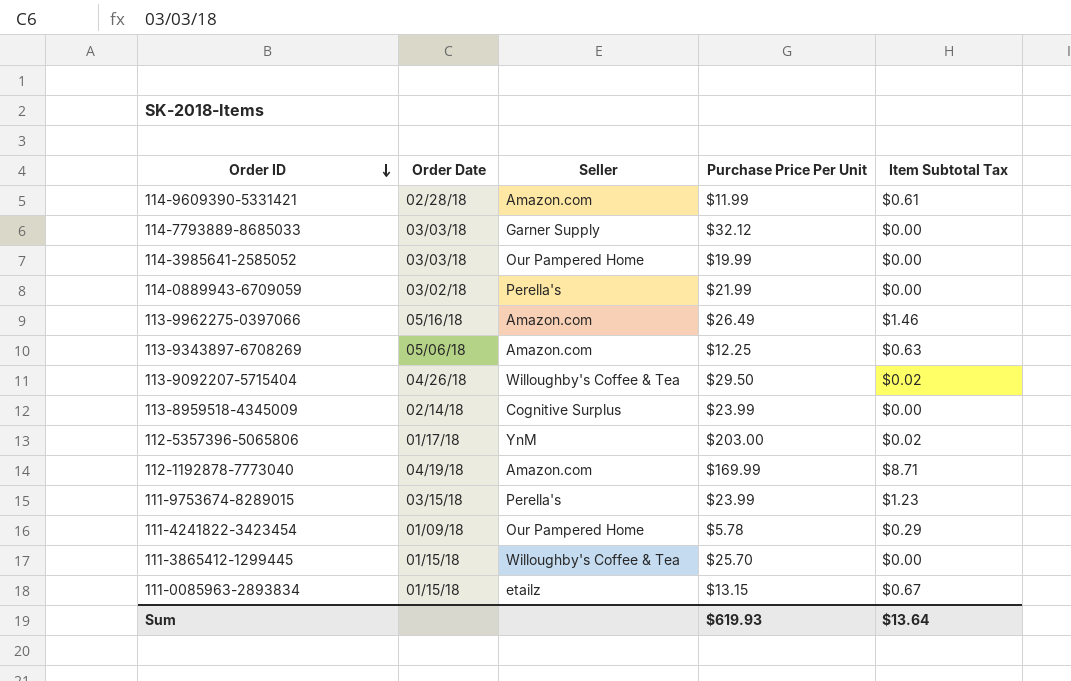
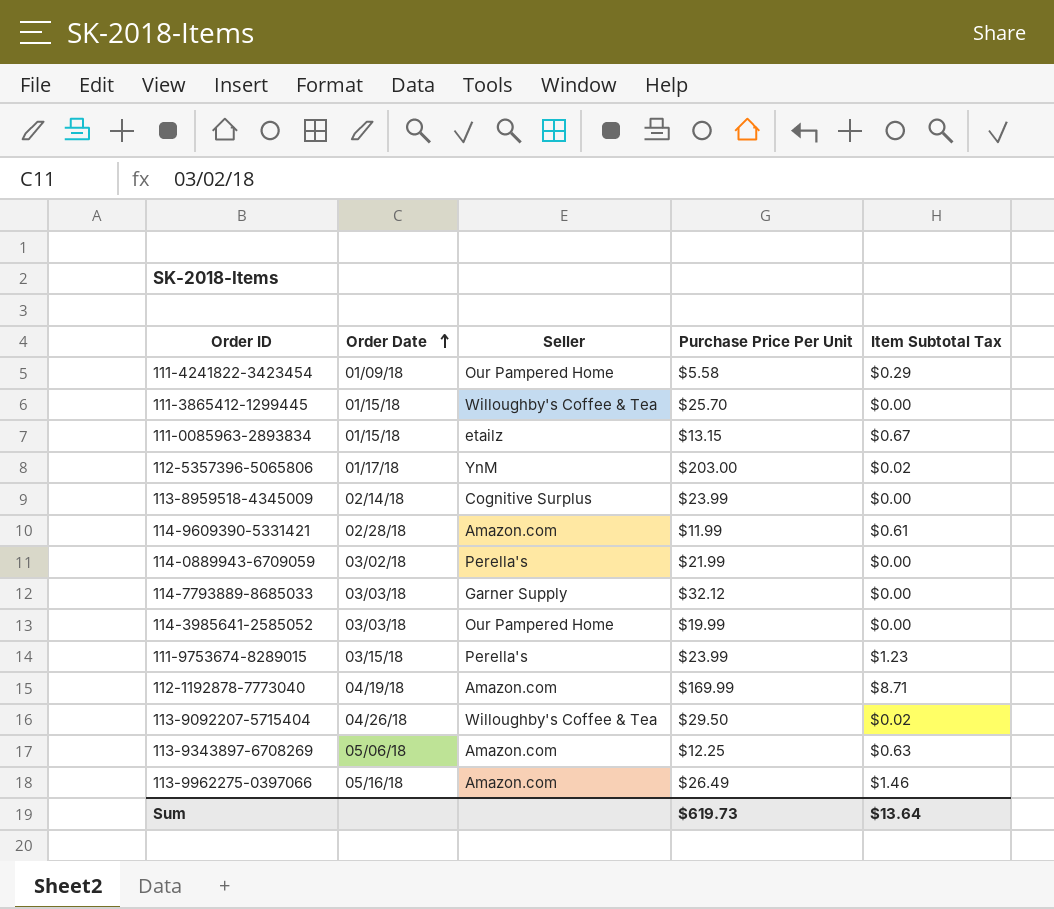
row order: Order ID descending -> Order Date ascending
111-4241822-3423454 | Purchase Price Per Unit: $5.78 -> $5.58
Sum | Purchase Price Per Unit: $619.93 -> $619.73

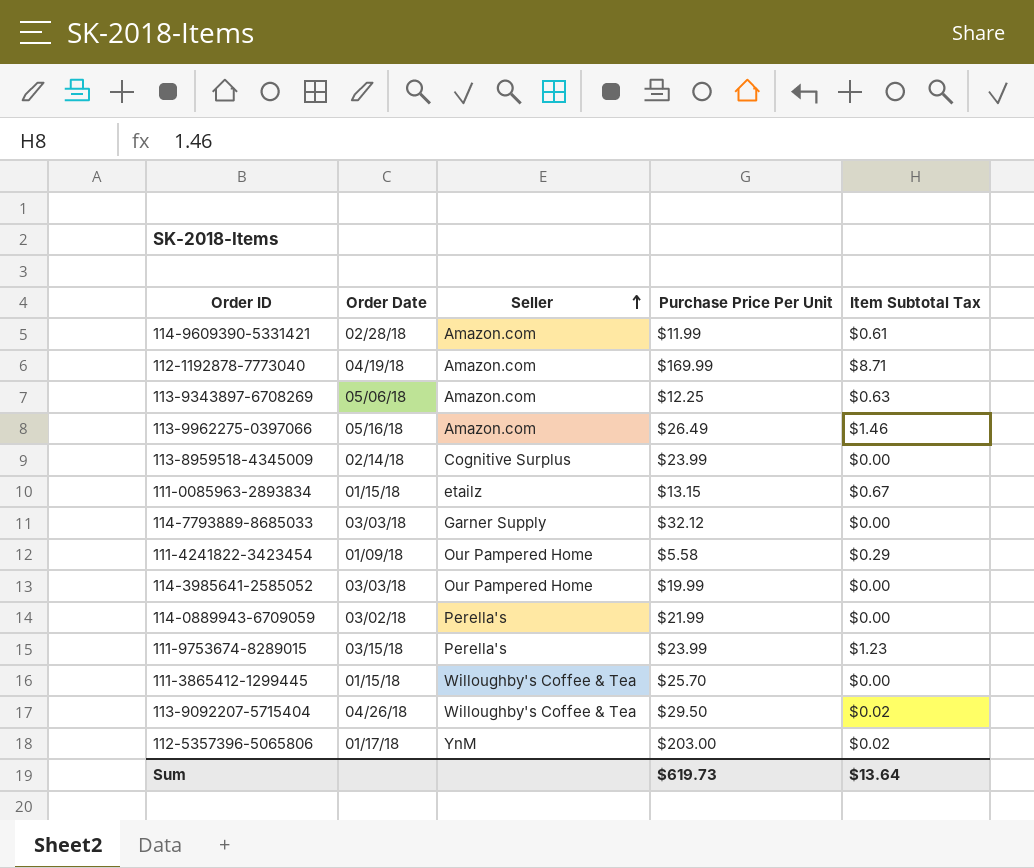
row order: Order Date ascending -> Seller ascending

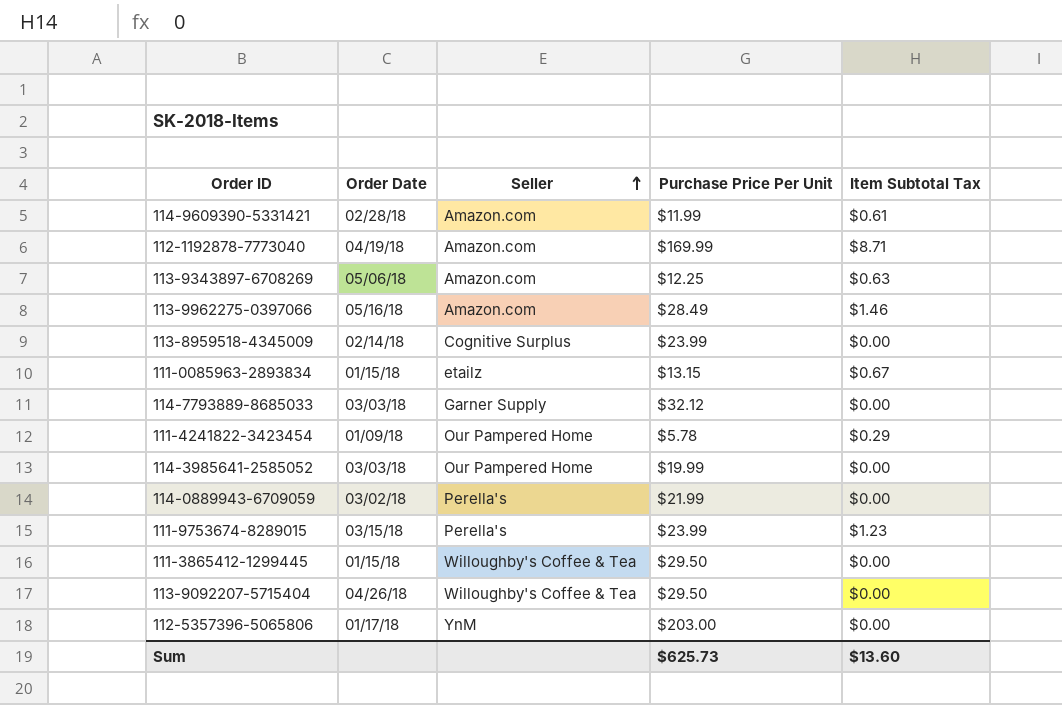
113-9962275-0397066 | Purchase Price Per Unit: $26.49 -> $28.49
111-4241822-3423454 | Purchase Price Per Unit: $5.58 -> $5.78
111-3865412-1299445 | Purchase Price Per Unit: $25.70 -> $29.50
113-9092207-5715404 | Item Subtotal Tax: $0.02 -> $0.00
112-5357396-5065806 | Item Subtotal Tax: $0.02 -> $0.00
Sum | Purchase Price Per Unit: $619.73 -> $625.73
Sum | Item Subtotal Tax: $13.64 -> $13.60

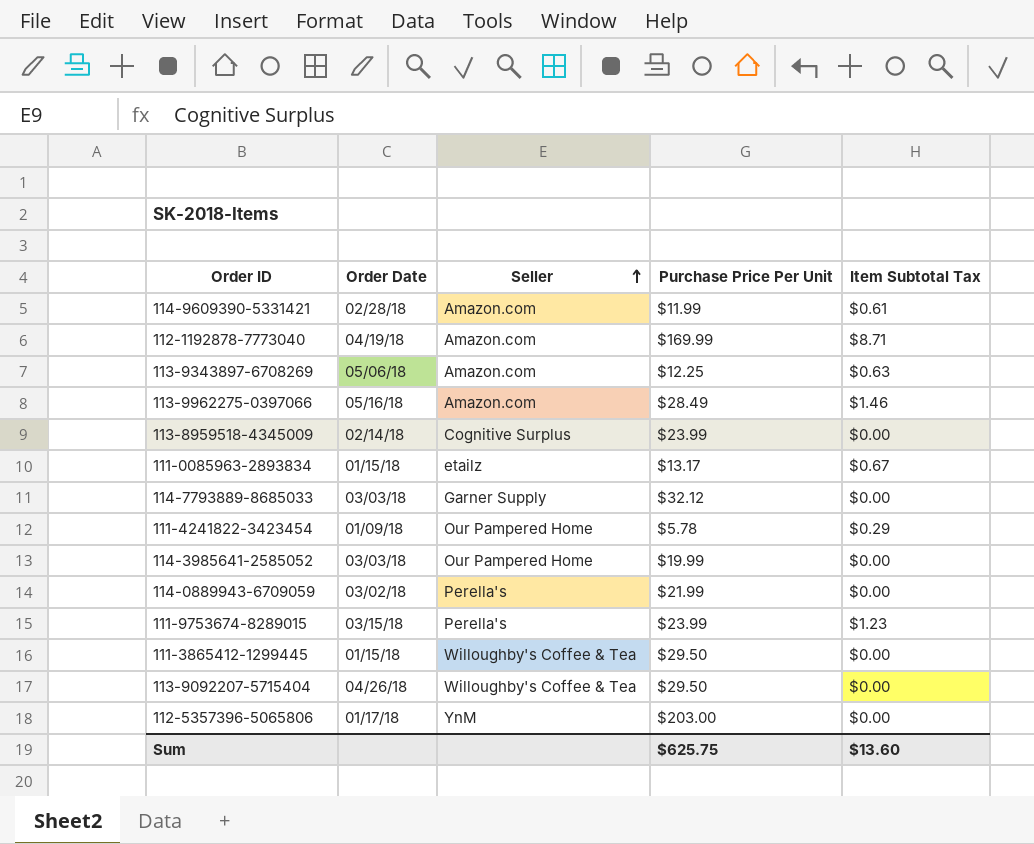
111-0085963-2893834 | Purchase Price Per Unit: $13.15 -> $13.17
Sum | Purchase Price Per Unit: $625.73 -> $625.75

